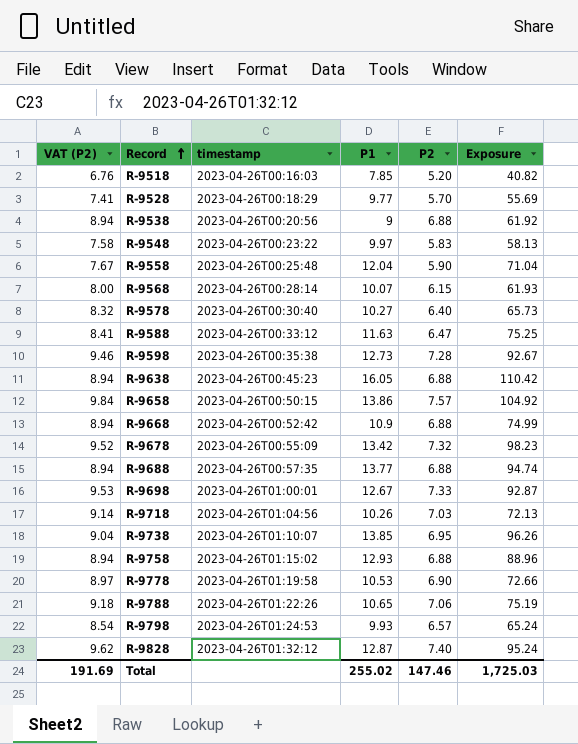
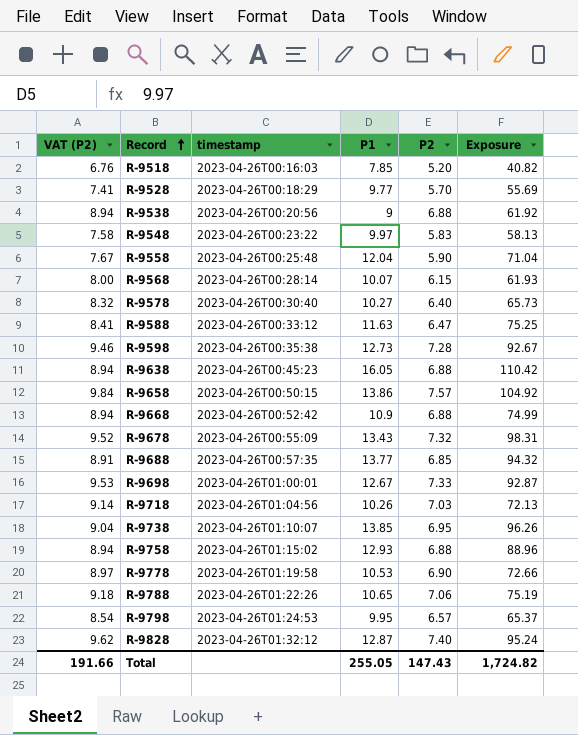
R-9678 | P1: 13.42 -> 13.43
R-9678 | Exposure: 98.23 -> 98.31
R-9688 | VAT (P2): 8.94 -> 8.91
R-9688 | P2: 6.88 -> 6.85
R-9688 | Exposure: 94.74 -> 94.32
R-9798 | P1: 9.93 -> 9.95
R-9798 | Exposure: 65.24 -> 65.37
Total | VAT (P2): 191.69 -> 191.66
Total | P1: 255.02 -> 255.05
Total | P2: 147.46 -> 147.43
Total | Exposure: 1,725.03 -> 1,724.82

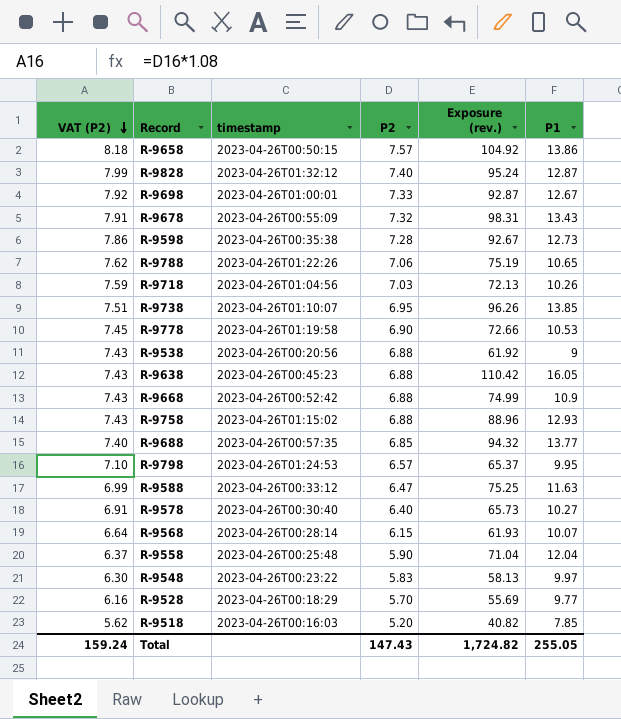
row order: Record ascending -> VAT (P2) descending
column VAT (P2) | formula: [P2] * 1.3 -> [P2] * 1.08
column name: Exposure -> Exposure (rev.)
column P1 | position: 4 -> 6
Total | VAT (P2): 191.66 -> 159.24

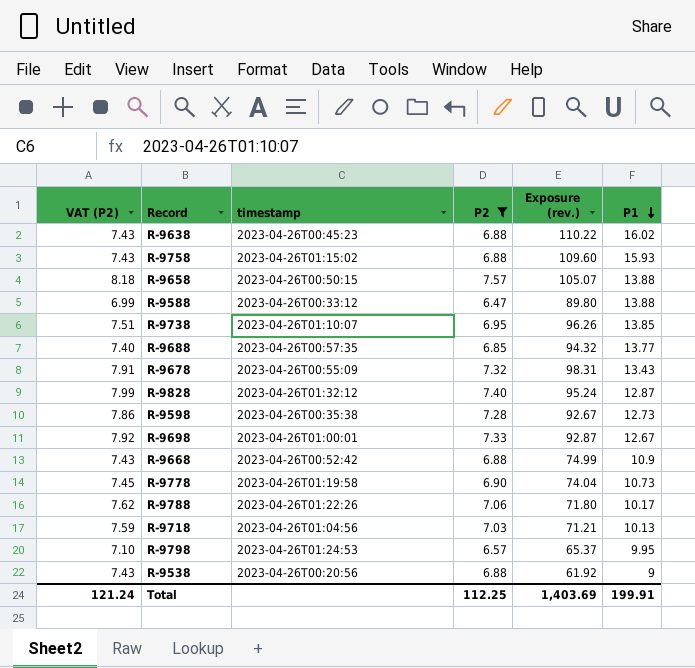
filter: none -> P2 >= 6.47
row order: VAT (P2) descending -> P1 descending
R-9638 | Exposure (rev.): 110.42 -> 110.22
R-9638 | P1: 16.05 -> 16.02
R-9758 | Exposure (rev.): 88.96 -> 109.60
R-9758 | P1: 12.93 -> 15.93
R-9658 | Exposure (rev.): 104.92 -> 105.07
R-9658 | P1: 13.86 -> 13.88
R-9588 | Exposure (rev.): 75.25 -> 89.80
R-9588 | P1: 11.63 -> 13.88
R-9778 | Exposure (rev.): 72.66 -> 74.04
R-9778 | P1: 10.53 -> 10.73
R-9788 | Exposure (rev.): 75.19 -> 71.80
R-9788 | P1: 10.65 -> 10.17
R-9718 | Exposure (rev.): 72.13 -> 71.21
R-9718 | P1: 10.26 -> 10.13
Total | VAT (P2): 159.24 -> 121.24
Total | P2: 147.43 -> 112.25
Total | Exposure (rev.): 1,724.82 -> 1,403.69
Total | P1: 255.05 -> 199.91

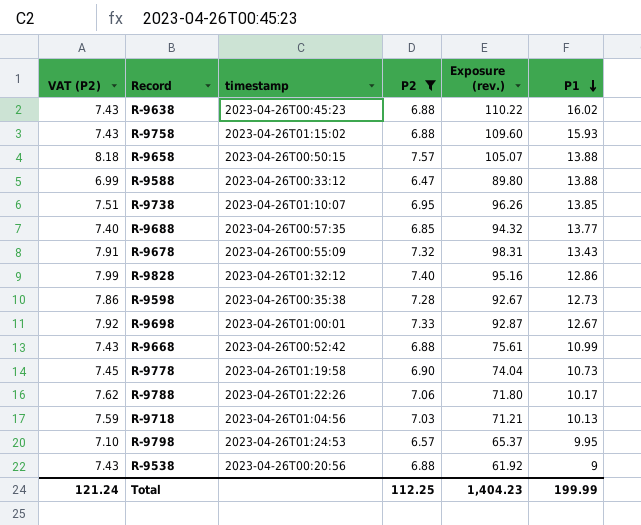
R-9828 | Exposure (rev.): 95.24 -> 95.16
R-9828 | P1: 12.87 -> 12.86
R-9668 | Exposure (rev.): 74.99 -> 75.61
R-9668 | P1: 10.9 -> 10.99
Total | Exposure (rev.): 1,403.69 -> 1,404.23
Total | P1: 199.91 -> 199.99

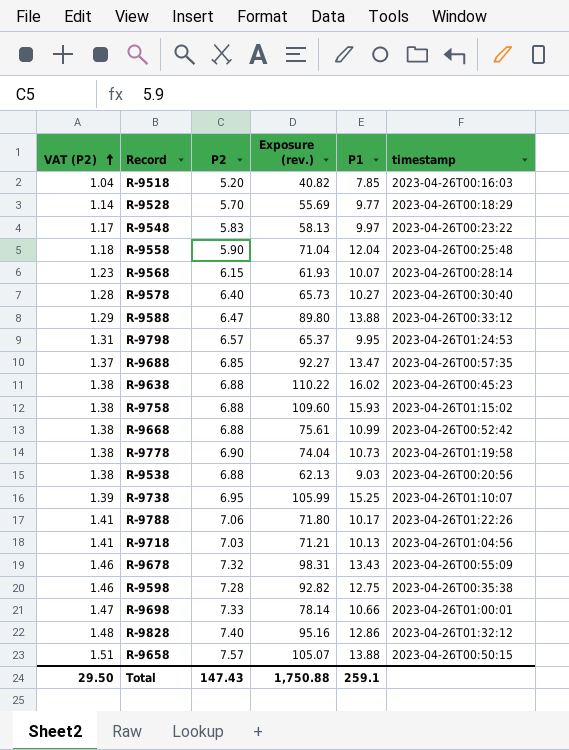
filter: P2 >= 6.47 -> none
row order: P1 descending -> VAT (P2) ascending
column VAT (P2) | formula: [P2] * 1.08 -> [P2] * 0.2
column timestamp | position: 3 -> 6
R-9688 | Exposure (rev.): 94.32 -> 92.27
R-9688 | P1: 13.77 -> 13.47
R-9538 | Exposure (rev.): 61.92 -> 62.13
R-9538 | P1: 9 -> 9.03
R-9738 | Exposure (rev.): 96.26 -> 105.99
R-9738 | P1: 13.85 -> 15.25
R-9598 | Exposure (rev.): 92.67 -> 92.82
R-9598 | P1: 12.73 -> 12.75
R-9698 | Exposure (rev.): 92.87 -> 78.14
R-9698 | P1: 12.67 -> 10.66
Total | VAT (P2): 121.24 -> 29.50
Total | P2: 112.25 -> 147.43
Total | Exposure (rev.): 1,404.23 -> 1,750.88
Total | P1: 199.99 -> 259.1

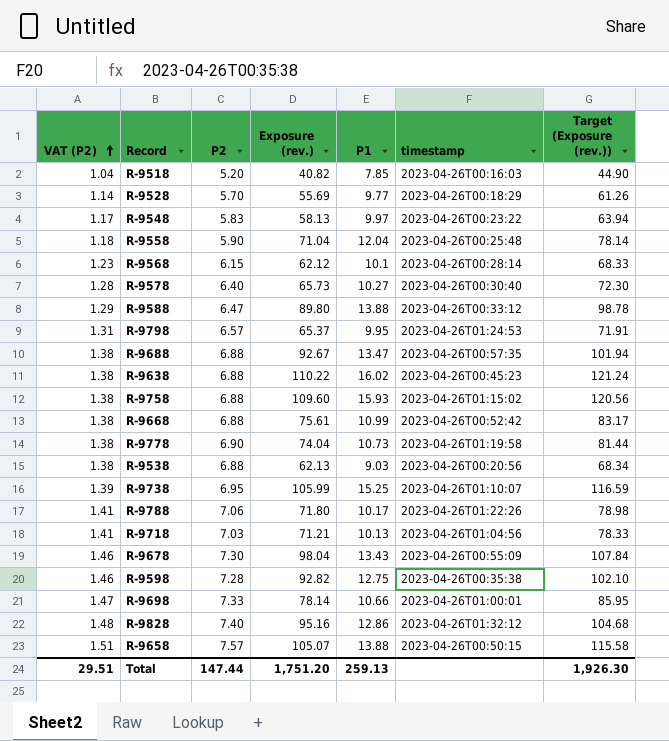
column Target (Exposure (rev.)) | formula: none -> [Exposure (rev.)] * 1.1
R-9568 | Exposure (rev.): 61.93 -> 62.12
R-9568 | P1: 10.07 -> 10.1
R-9688 | VAT (P2): 1.37 -> 1.38
R-9688 | P2: 6.85 -> 6.88
R-9688 | Exposure (rev.): 92.27 -> 92.67
R-9678 | P2: 7.32 -> 7.30
R-9678 | Exposure (rev.): 98.31 -> 98.04
Total | VAT (P2): 29.50 -> 29.51
Total | P2: 147.43 -> 147.44
Total | Exposure (rev.): 1,750.88 -> 1,751.20
Total | P1: 259.1 -> 259.13

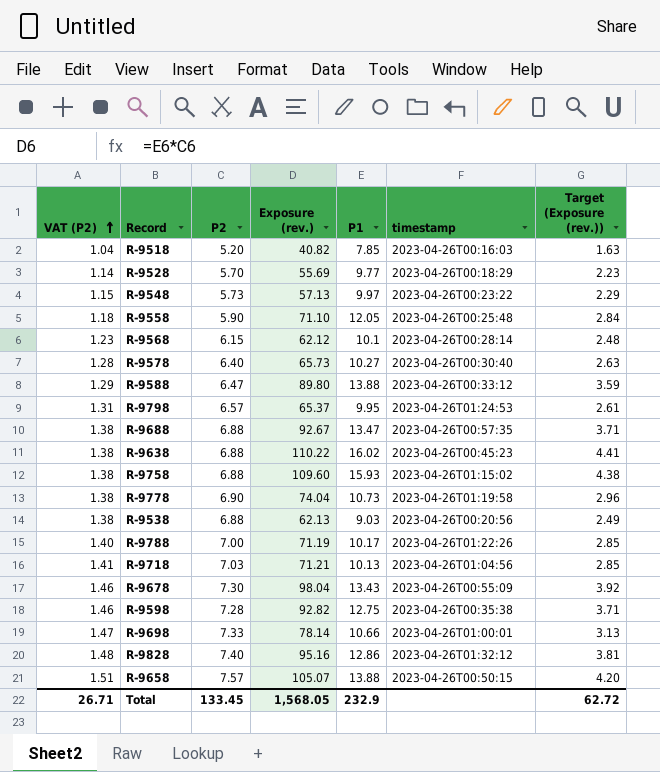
column Target (Exposure (rev.)) | formula: [Exposure (rev.)] * 1.1 -> [Exposure (rev.)] * 0.04
row R-9668: 1.38 | 6.88 | 75.61 | 10.99 | 2023-04-26T00:52:42 | 83.17 -> none
row R-9738: 1.39 | 6.95 | 105.99 | 15.25 | 2023-04-26T01:10:07 | 116.59 -> none
R-9548 | VAT (P2): 1.17 -> 1.15
R-9548 | P2: 5.83 -> 5.73
R-9548 | Exposure (rev.): 58.13 -> 57.13
R-9558 | Exposure (rev.): 71.04 -> 71.10
R-9558 | P1: 12.04 -> 12.05
R-9788 | VAT (P2): 1.41 -> 1.40
R-9788 | P2: 7.06 -> 7.00
R-9788 | Exposure (rev.): 71.80 -> 71.19
Total | VAT (P2): 29.51 -> 26.71
Total | P2: 147.44 -> 133.45
Total | Exposure (rev.): 1,751.20 -> 1,568.05
Total | P1: 259.13 -> 232.9
Total | Target (Exposure (rev.)): 1,926.30 -> 62.72

